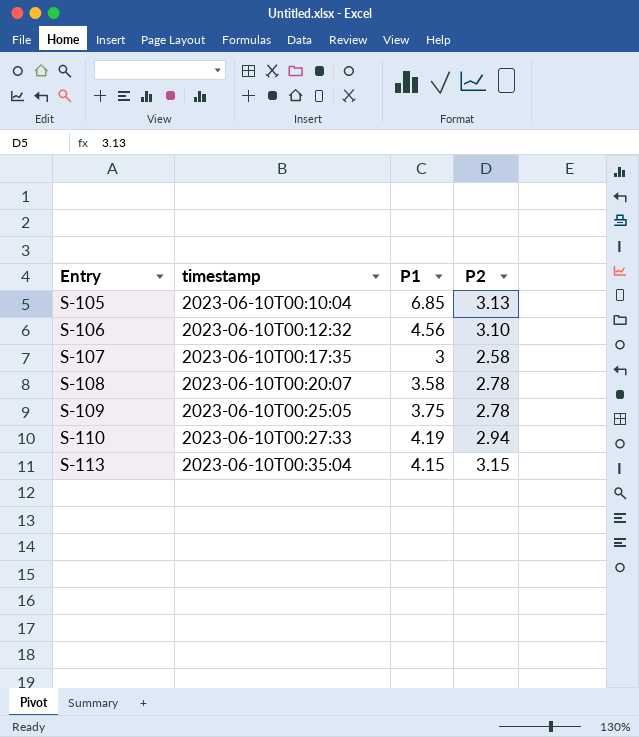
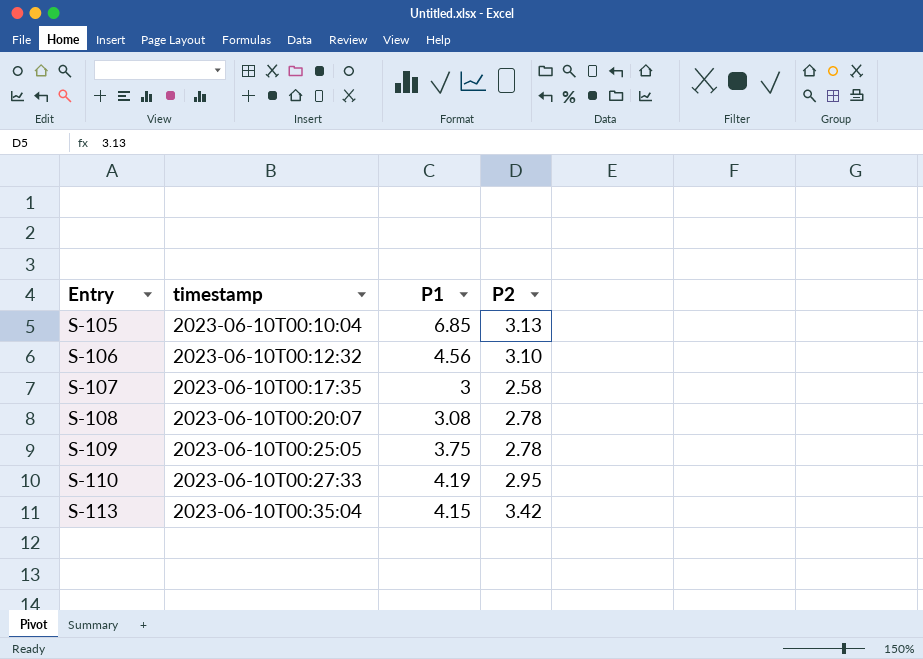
S-108 | P1: 3.58 -> 3.08
S-110 | P2: 2.94 -> 2.95
S-113 | P2: 3.15 -> 3.42

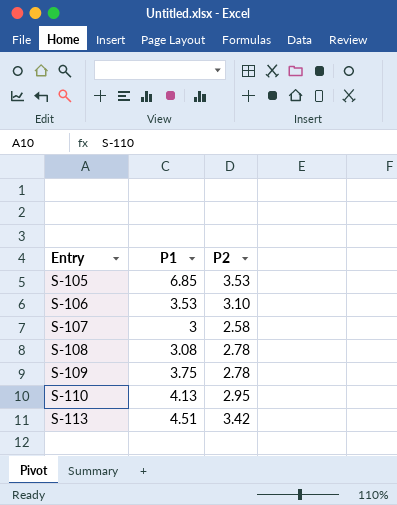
column timestamp | position: 2 -> none
S-105 | P2: 3.13 -> 3.53
S-106 | P1: 4.56 -> 3.53
S-110 | P1: 4.19 -> 4.13
S-113 | P1: 4.15 -> 4.51

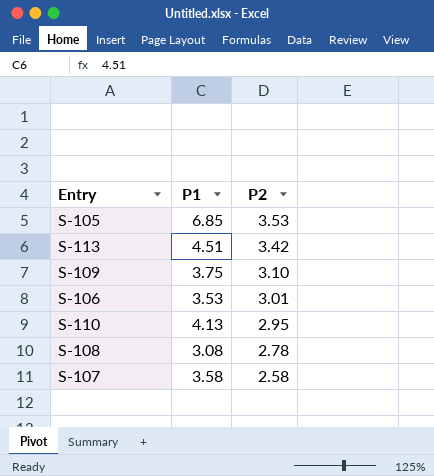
row order: Entry ascending -> P2 descending
S-109 | P2: 2.78 -> 3.10
S-106 | P2: 3.10 -> 3.01
S-107 | P1: 3 -> 3.58

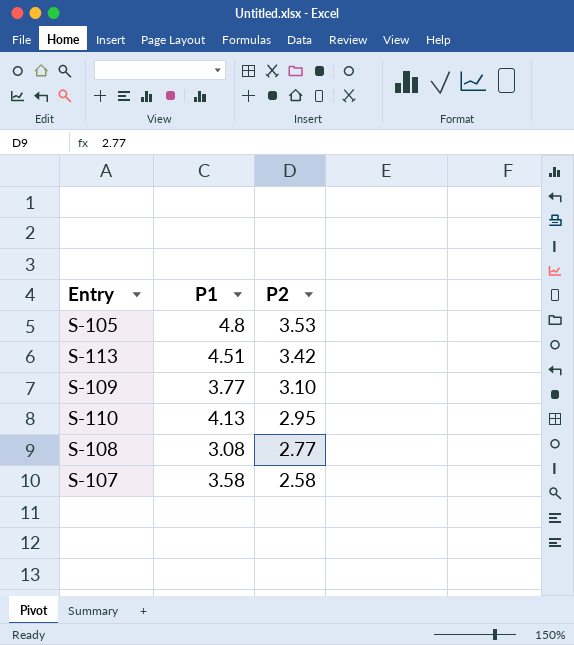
row S-106: 3.53 | 3.01 -> none
S-105 | P1: 6.85 -> 4.8
S-109 | P1: 3.75 -> 3.77
S-108 | P2: 2.78 -> 2.77

